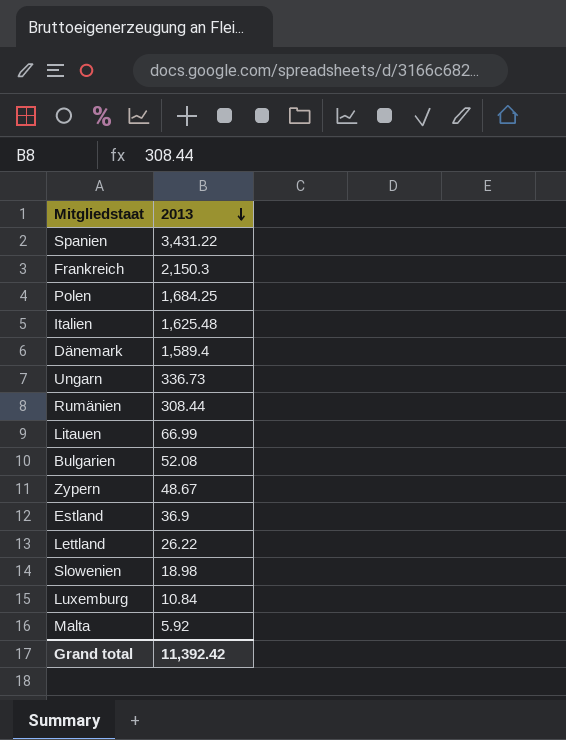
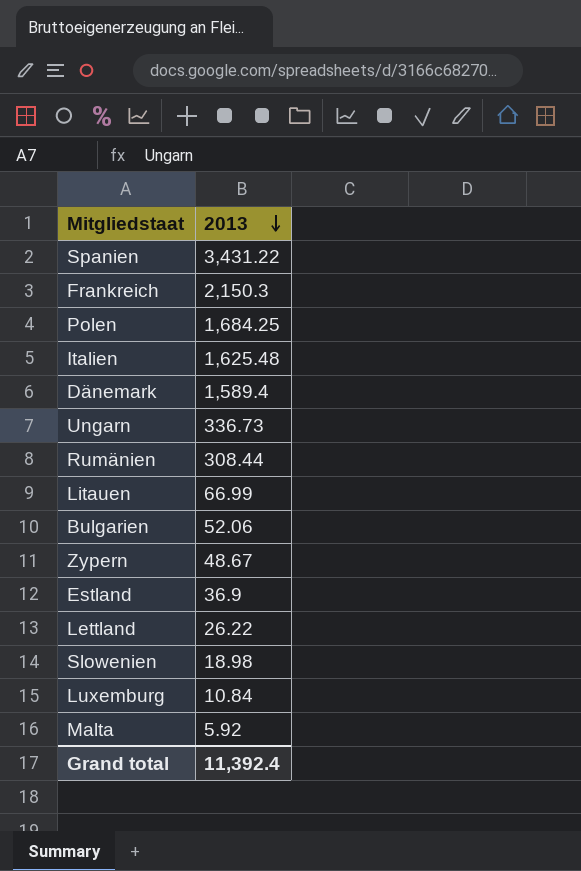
Bulgarien | 2013: 52.08 -> 52.06
Grand total | 2013: 11,392.42 -> 11,392.4

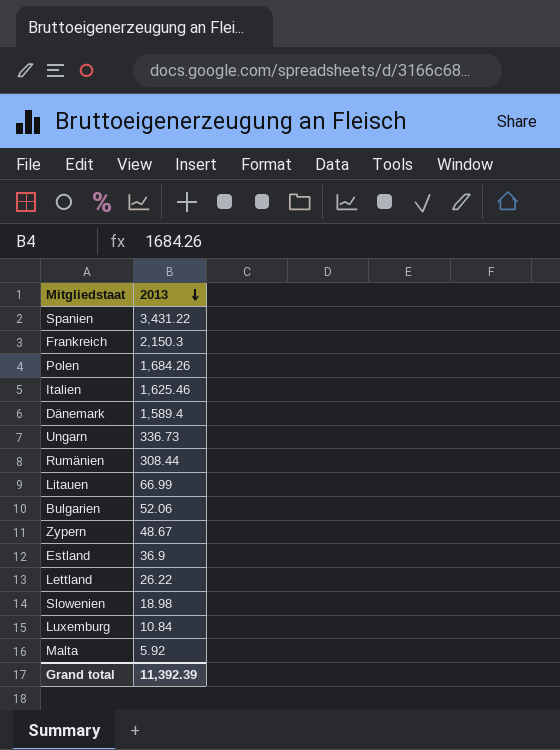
Polen | 2013: 1,684.25 -> 1,684.26
Italien | 2013: 1,625.48 -> 1,625.46
Grand total | 2013: 11,392.4 -> 11,392.39

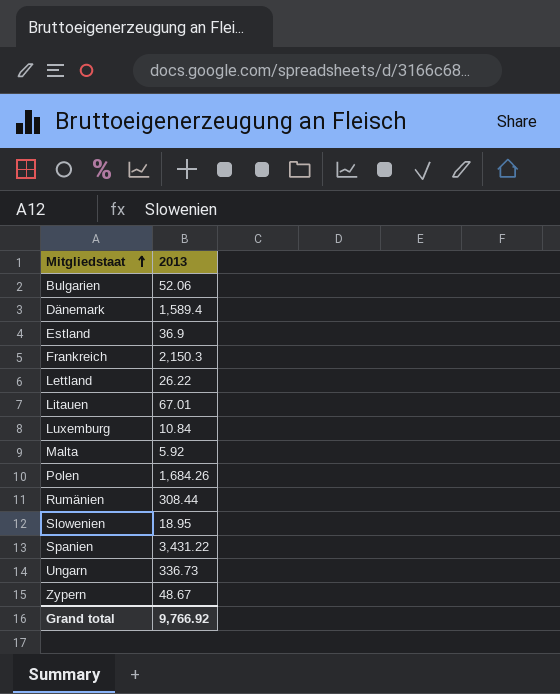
row order: 2013 descending -> Mitgliedstaat ascending
row Italien: 1,625.46 -> none
Litauen | 2013: 66.99 -> 67.01
Slowenien | 2013: 18.98 -> 18.95
Grand total | 2013: 11,392.39 -> 9,766.92

